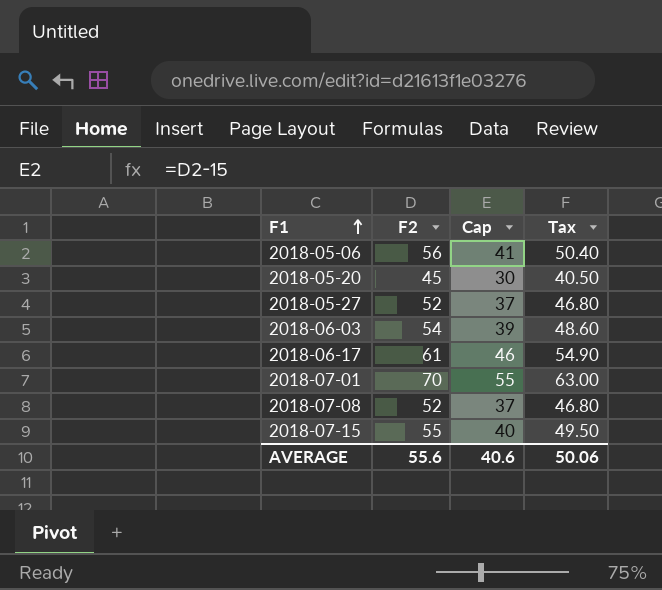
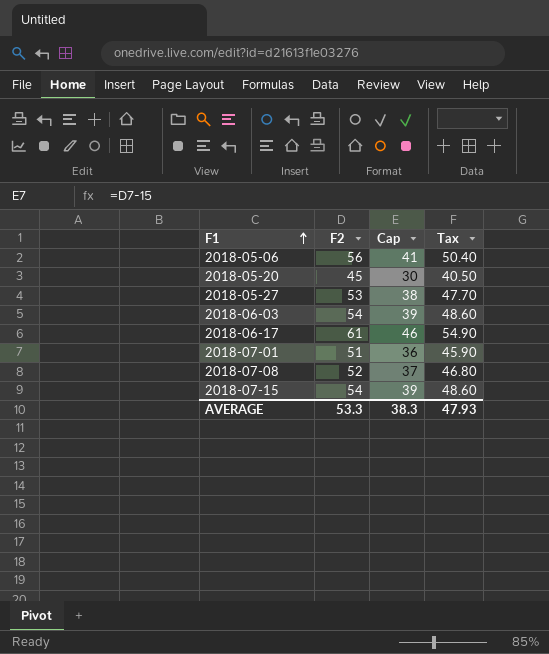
2018-05-27 | F2: 52 -> 53
2018-05-27 | Cap: 37 -> 38
2018-05-27 | Tax: 46.80 -> 47.70
2018-07-01 | F2: 70 -> 51
2018-07-01 | Cap: 55 -> 36
2018-07-01 | Tax: 63.00 -> 45.90
2018-07-15 | F2: 55 -> 54
2018-07-15 | Cap: 40 -> 39
2018-07-15 | Tax: 49.50 -> 48.60
AVERAGE | F2: 55.6 -> 53.3
AVERAGE | Cap: 40.6 -> 38.3
AVERAGE | Tax: 50.06 -> 47.93

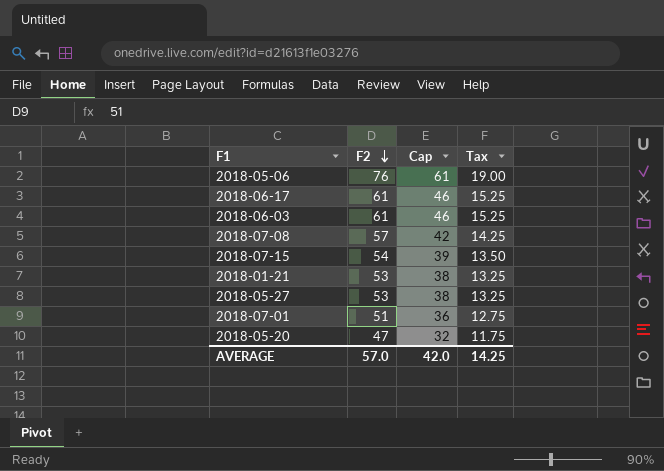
row order: F1 ascending -> F2 descending
column Tax | formula: [F2] * 0.9 -> [F2] * 0.25
2018-05-06 | F2: 56 -> 76
2018-05-06 | Cap: 41 -> 61
2018-06-03 | F2: 54 -> 61
2018-06-03 | Cap: 39 -> 46
2018-07-08 | F2: 52 -> 57
2018-07-08 | Cap: 37 -> 42
row 2018-01-21: none -> 53 | 38 | 13.25
2018-05-20 | F2: 45 -> 47
2018-05-20 | Cap: 30 -> 32
AVERAGE | F2: 53.3 -> 57.0
AVERAGE | Cap: 38.3 -> 42.0
AVERAGE | Tax: 47.93 -> 14.25

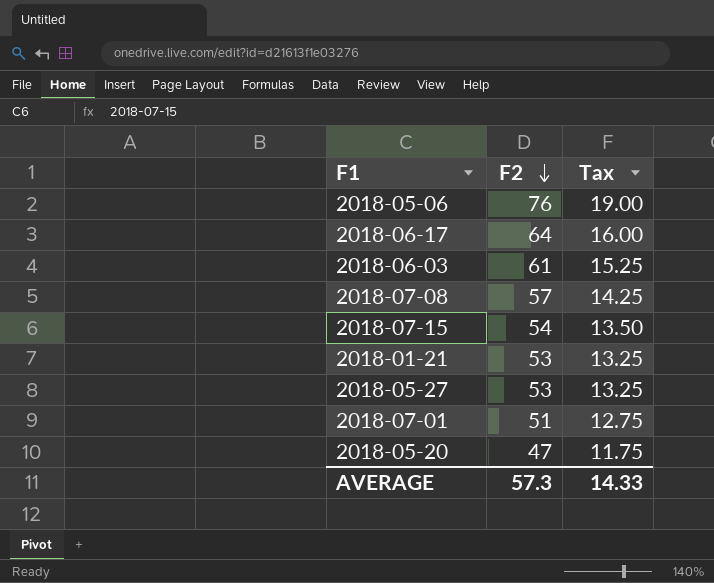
column Cap | formula: [F2] - 15 -> none
2018-06-17 | F2: 61 -> 64
2018-06-17 | Tax: 15.25 -> 16.00
AVERAGE | F2: 57.0 -> 57.3
AVERAGE | Tax: 14.25 -> 14.33

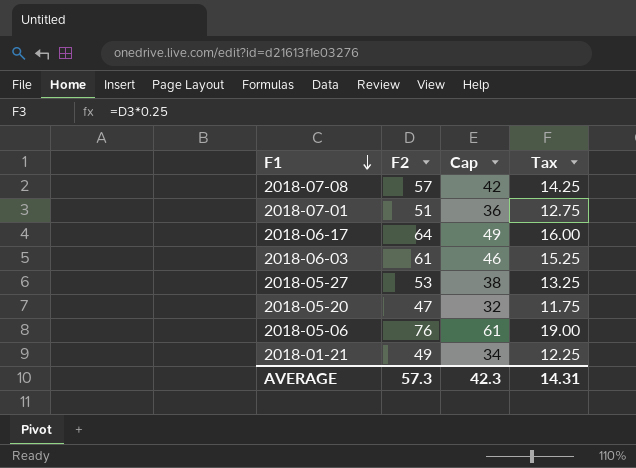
row order: F2 descending -> F1 descending
column Cap | formula: none -> [F2] - 15
row 2018-07-15: 54 | 13.50 -> none
2018-01-21 | F2: 53 -> 49
2018-01-21 | Tax: 13.25 -> 12.25
AVERAGE | Tax: 14.33 -> 14.31

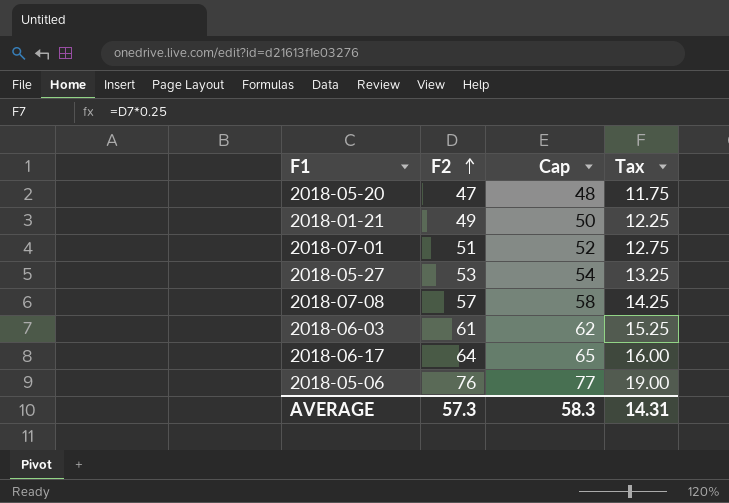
row order: F1 descending -> F2 ascending
column Cap | formula: [F2] - 15 -> [F2] + 1
AVERAGE | Cap: 42.3 -> 58.3

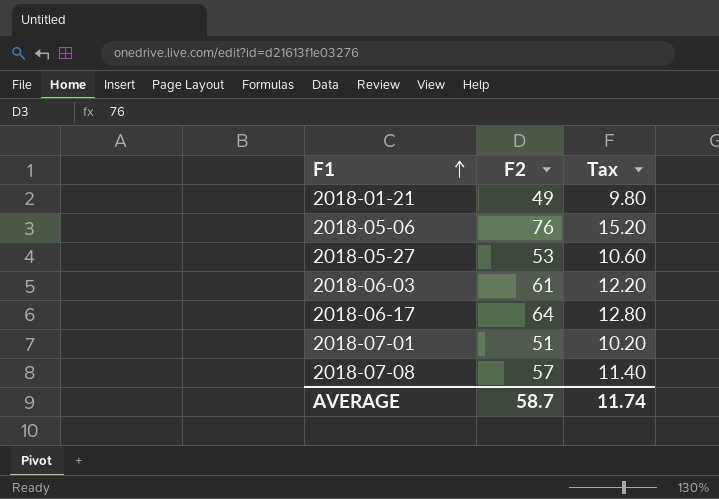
row order: F2 ascending -> F1 ascending
column Cap | formula: [F2] + 1 -> none
column Tax | formula: [F2] * 0.25 -> [F2] * 0.2
row 2018-05-20: 47 | 48 | 11.75 -> none
AVERAGE | F2: 57.3 -> 58.7
AVERAGE | Tax: 14.31 -> 11.74

